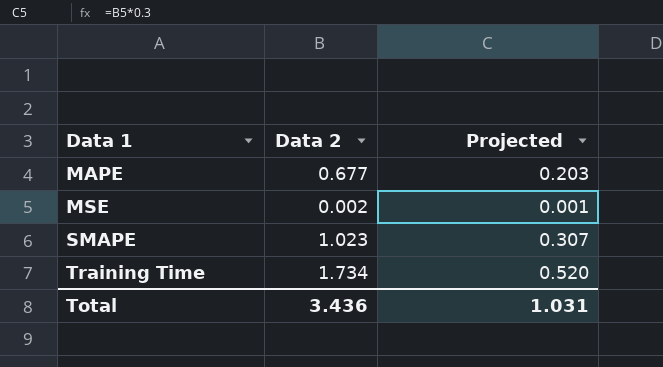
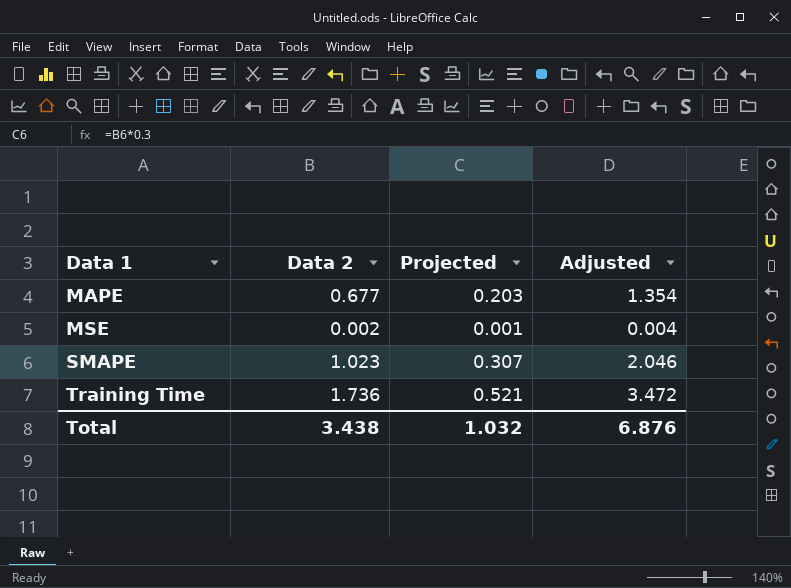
column Adjusted | formula: none -> [Data 2] * 2
Training Time | Data 2: 1.734 -> 1.736
Training Time | Projected: 0.520 -> 0.521
Total | Data 2: 3.436 -> 3.438
Total | Projected: 1.031 -> 1.032

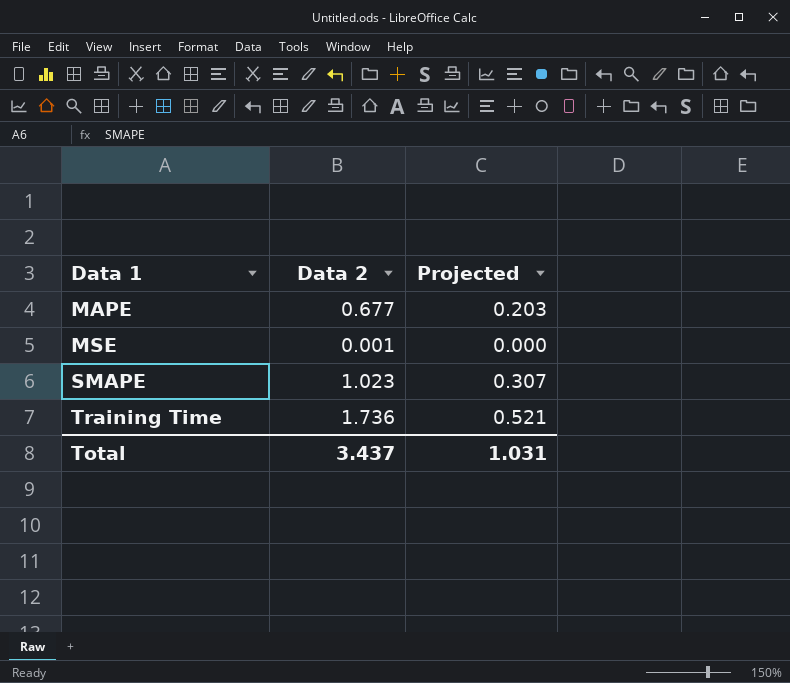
column Adjusted | formula: [Data 2] * 2 -> none
MSE | Data 2: 0.002 -> 0.001
MSE | Projected: 0.001 -> 0.000
Total | Data 2: 3.438 -> 3.437
Total | Projected: 1.032 -> 1.031

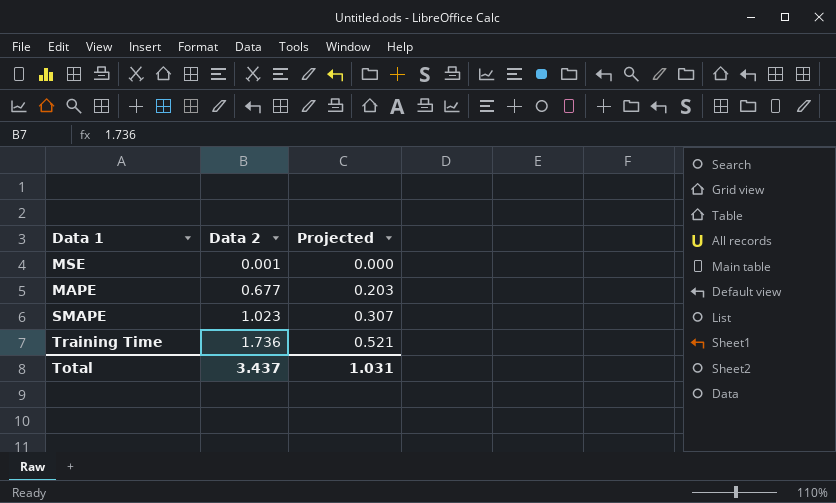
row order: Data 1 ascending -> Data 2 ascending

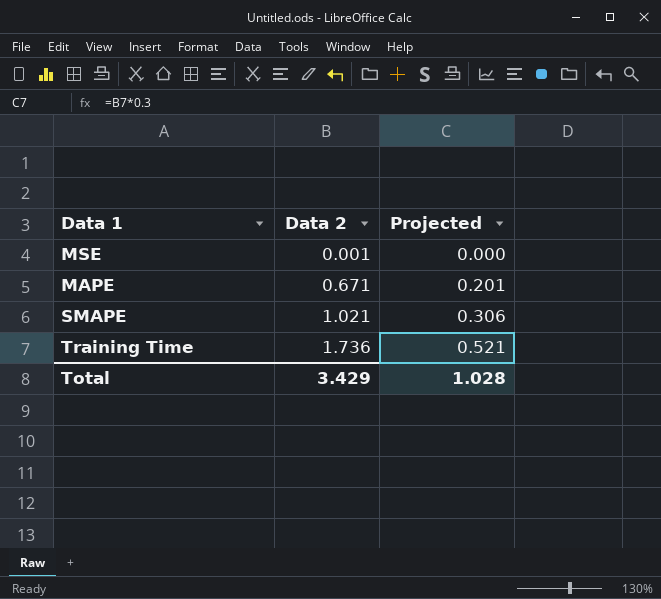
MAPE | Data 2: 0.677 -> 0.671
MAPE | Projected: 0.203 -> 0.201
SMAPE | Data 2: 1.023 -> 1.021
SMAPE | Projected: 0.307 -> 0.306
Total | Data 2: 3.437 -> 3.429
Total | Projected: 1.031 -> 1.028

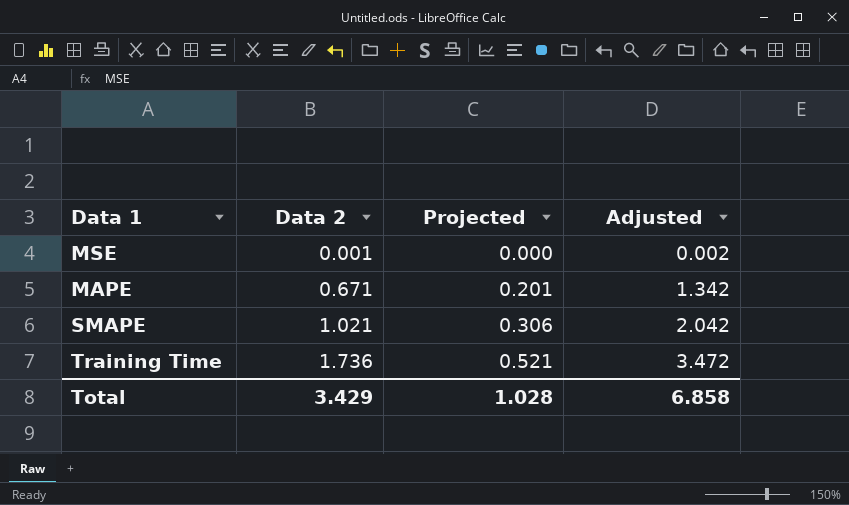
column Adjusted | formula: none -> [Data 2] * 2

